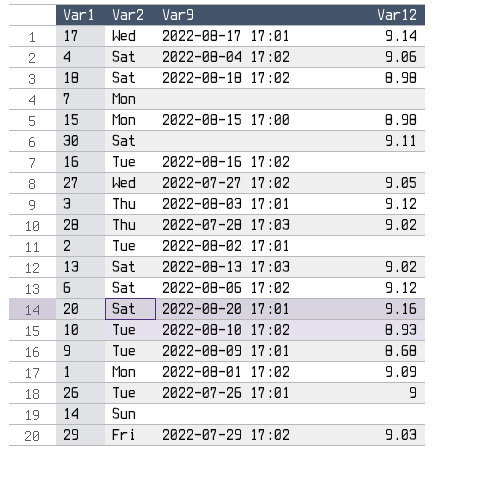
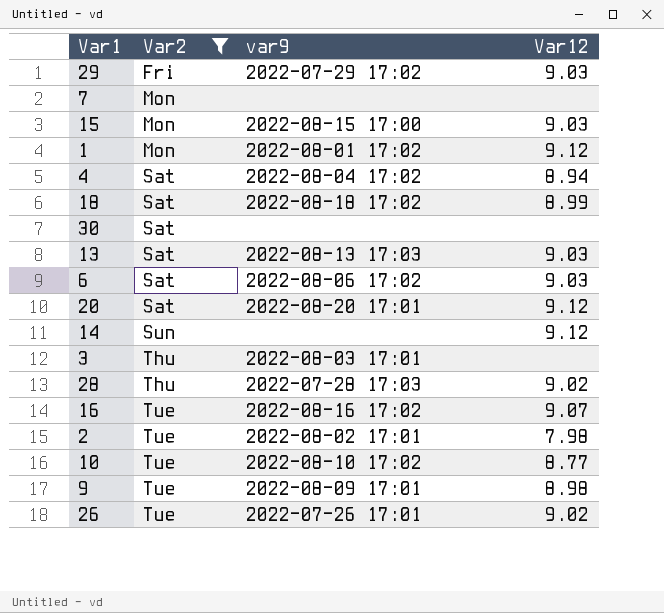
filter: none -> Var2 != Wed
row order: none -> Var2 ascending
column name: Var9 -> var9
15 | Var12: 8.98 -> 9.03
1 | Var12: 9.09 -> 9.12
4 | Var12: 9.06 -> 8.94
18 | Var12: 8.98 -> 8.99
30 | Var12: 9.11 -> none
13 | Var12: 9.02 -> 9.03
6 | Var12: 9.12 -> 9.03
20 | Var12: 9.16 -> 9.12
14 | Var12: none -> 9.12
3 | Var12: 9.12 -> none
16 | Var12: none -> 9.07
2 | Var12: none -> 7.98
10 | Var12: 8.93 -> 8.77
9 | Var12: 8.68 -> 8.98
26 | Var12: 9 -> 9.02

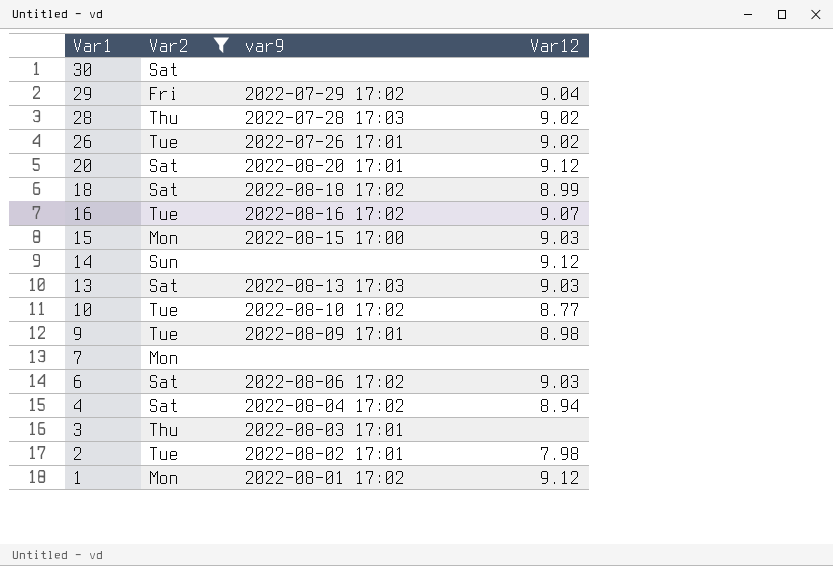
row order: Var2 ascending -> Var1 descending
29 | Var12: 9.03 -> 9.04

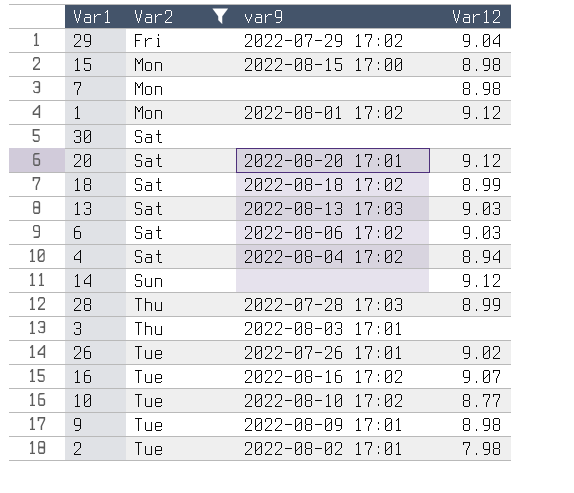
row order: Var1 descending -> Var2 ascending
15 | Var12: 9.03 -> 8.98
7 | Var12: none -> 8.98
28 | Var12: 9.02 -> 8.99

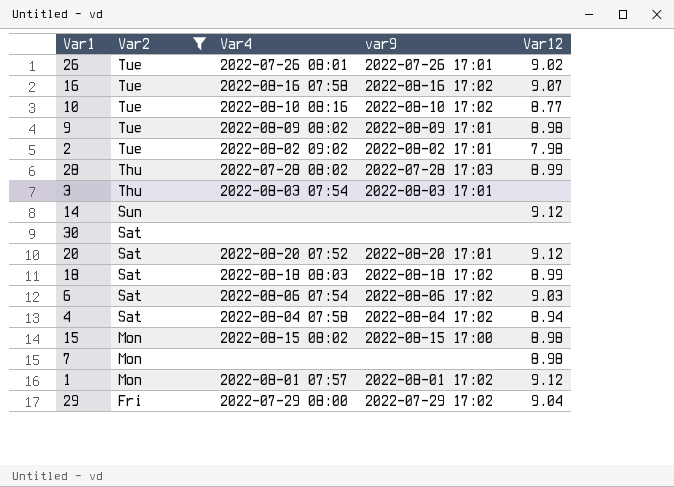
row order: Var2 ascending -> Var2 descending
column Var4 | position: none -> 3
row 13: Sat | 2022-08-13 17:03 | 9.03 -> none

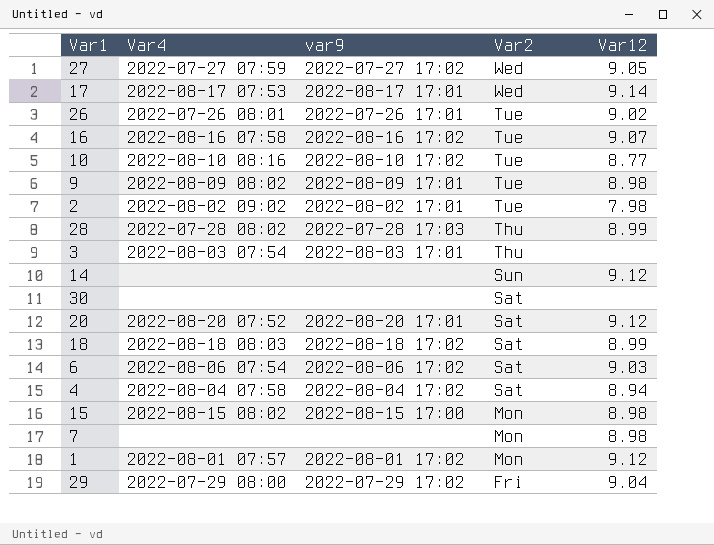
filter: Var2 != Wed -> none
column Var2 | position: 2 -> 4

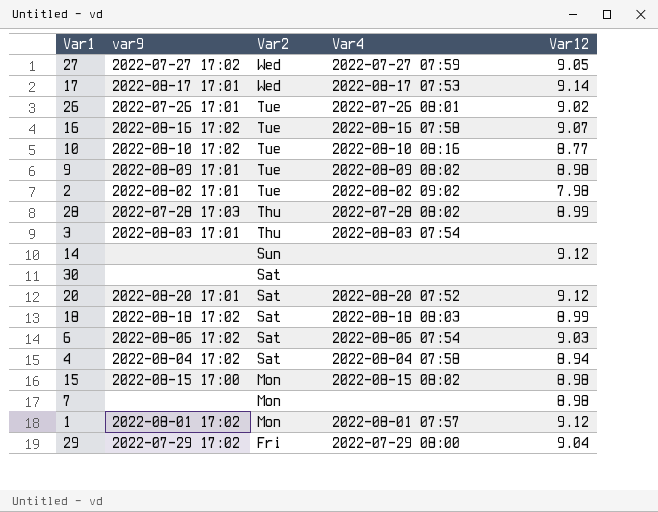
column Var4 | position: 2 -> 4

